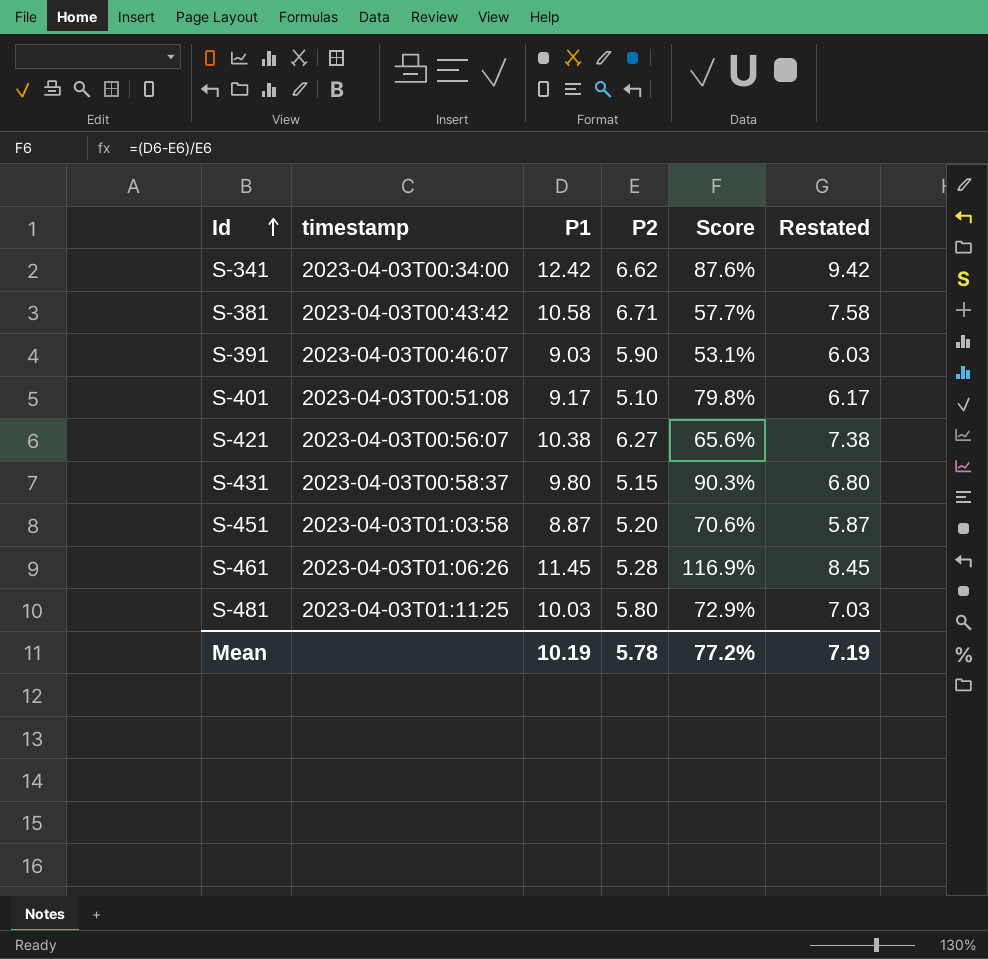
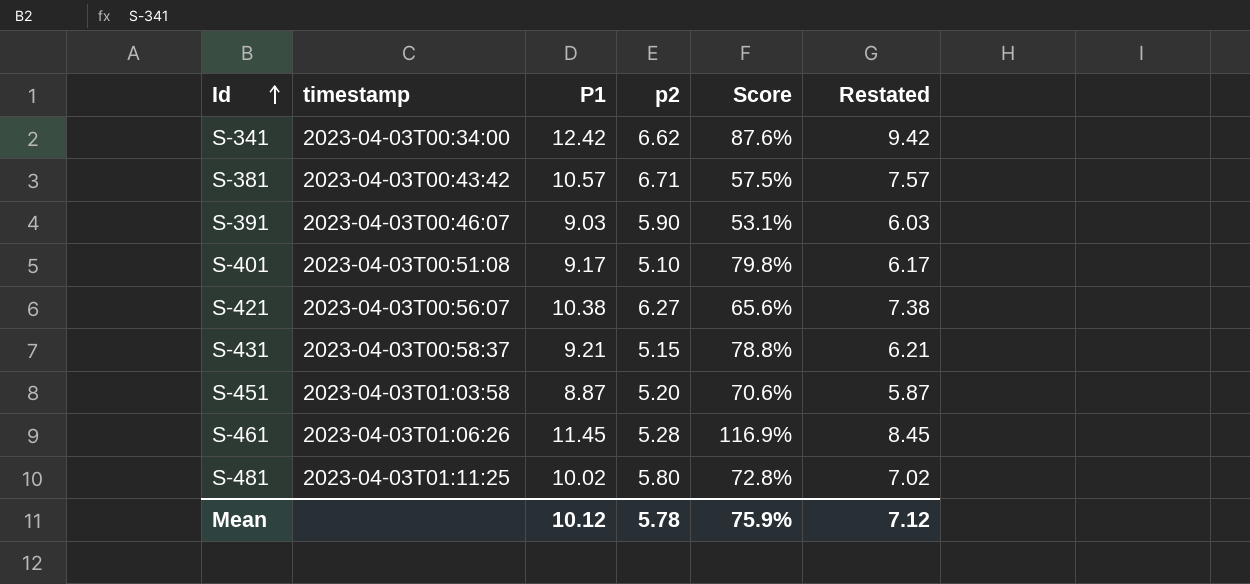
column name: P2 -> p2
S-381 | P1: 10.58 -> 10.57
S-381 | Score: 57.7% -> 57.5%
S-381 | Restated: 7.58 -> 7.57
S-431 | P1: 9.80 -> 9.21
S-431 | Score: 90.3% -> 78.8%
S-431 | Restated: 6.80 -> 6.21
S-481 | P1: 10.03 -> 10.02
S-481 | Score: 72.9% -> 72.8%
S-481 | Restated: 7.03 -> 7.02
Mean | P1: 10.19 -> 10.12
Mean | Score: 77.2% -> 75.9%
Mean | Restated: 7.19 -> 7.12

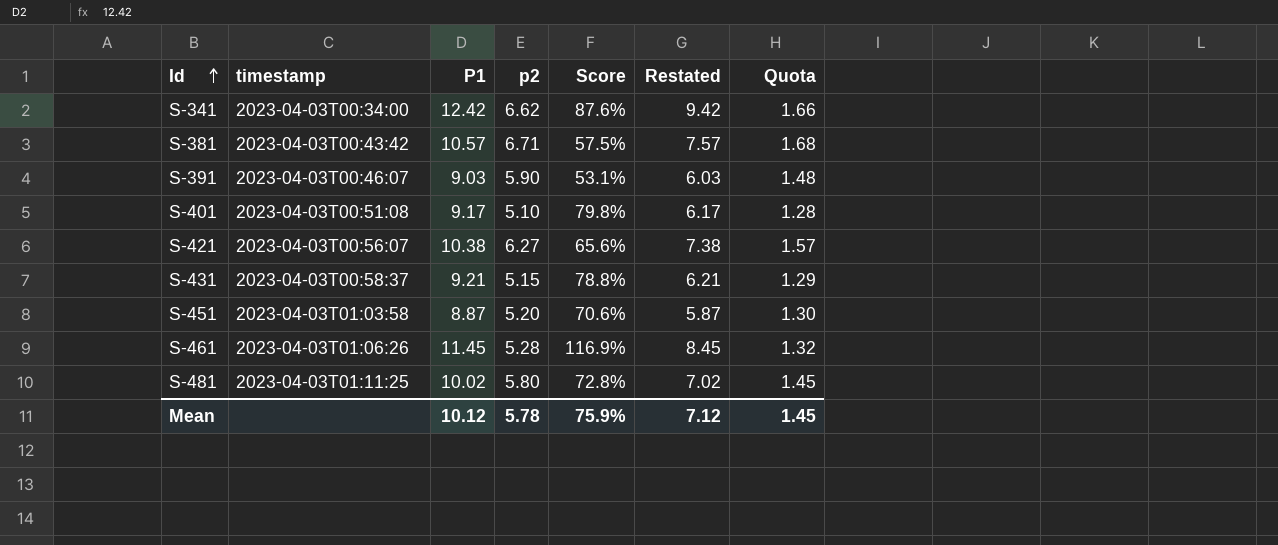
column Quota | formula: none -> [p2] * 0.25

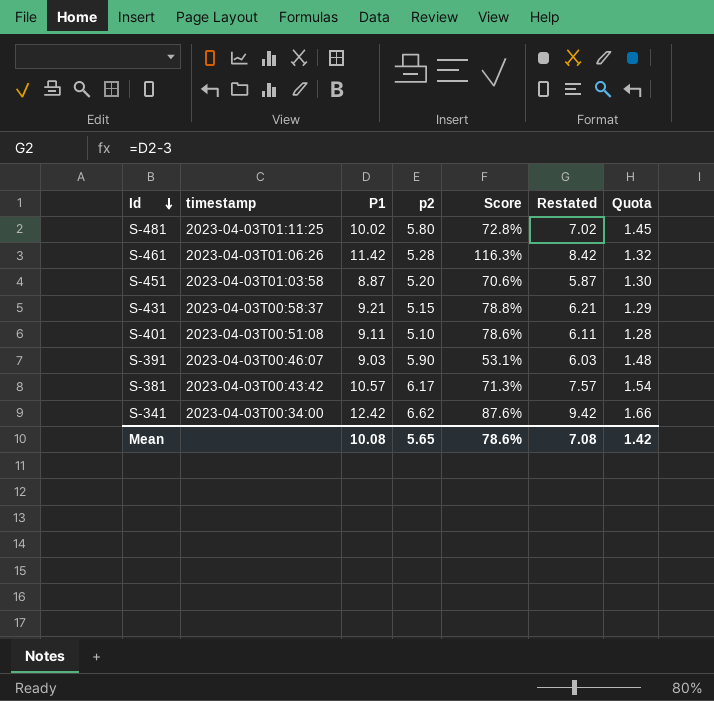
row order: Id ascending -> Id descending
row S-421: 2023-04-03T00:56:07 | 10.38 | 6.27 | 65.6% | 7.38 | 1.57 -> none
S-461 | P1: 11.45 -> 11.42
S-461 | Score: 116.9% -> 116.3%
S-461 | Restated: 8.45 -> 8.42
S-401 | P1: 9.17 -> 9.11
S-401 | Score: 79.8% -> 78.6%
S-401 | Restated: 6.17 -> 6.11
S-381 | p2: 6.71 -> 6.17
S-381 | Score: 57.5% -> 71.3%
S-381 | Quota: 1.68 -> 1.54
Mean | P1: 10.12 -> 10.08
Mean | p2: 5.78 -> 5.65
Mean | Score: 75.9% -> 78.6%
Mean | Restated: 7.12 -> 7.08
Mean | Quota: 1.45 -> 1.42

